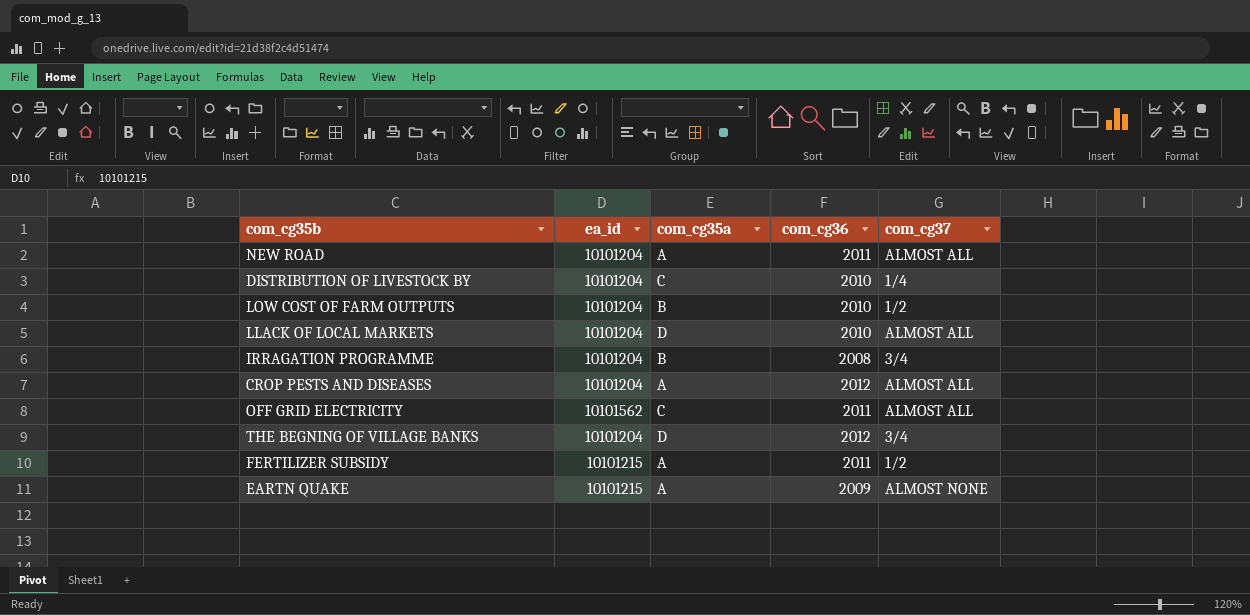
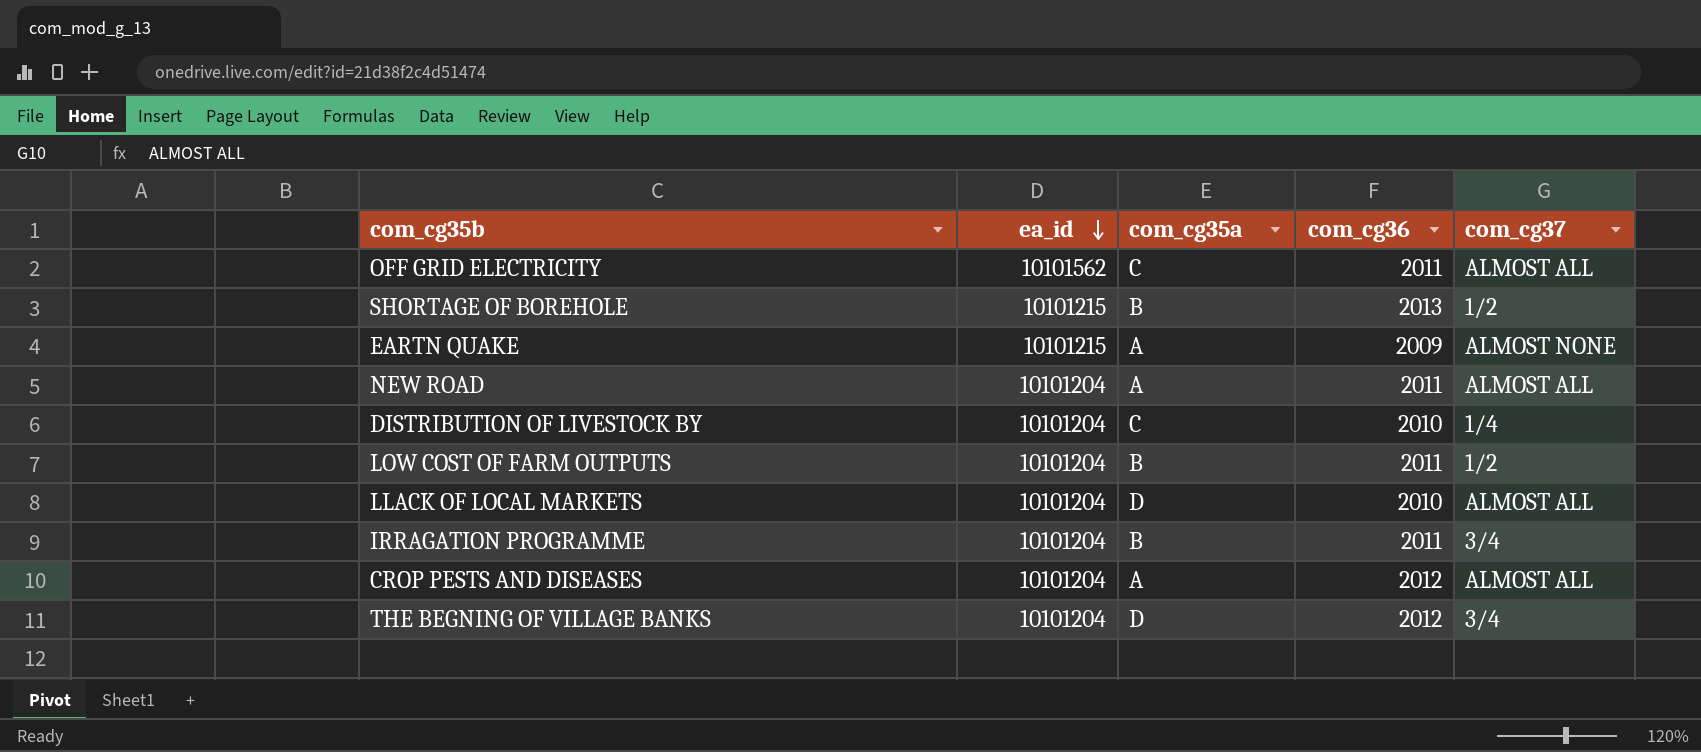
row order: none -> ea_id descending
row FERTILIZER SUBSIDY: 10101215 | A | 2011 | 1/2 -> none
row SHORTAGE OF BOREHOLE: none -> 10101215 | B | 2013 | 1/2
LOW COST OF FARM OUTPUTS | com_cg36: 2010 -> 2011
IRRAGATION PROGRAMME | com_cg36: 2008 -> 2011

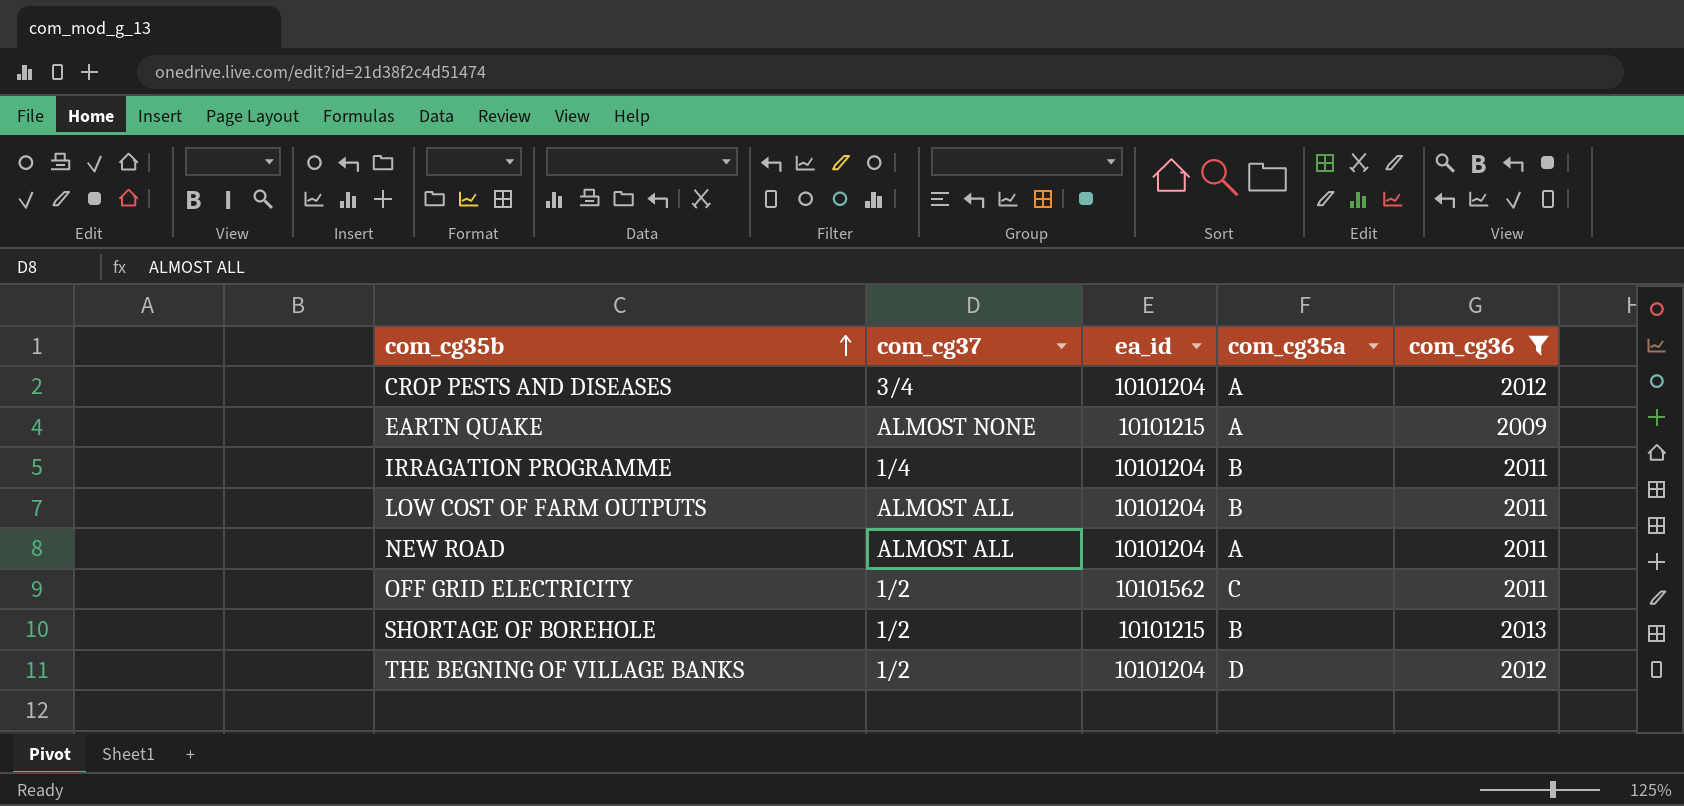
filter: none -> com_cg36 != 2010
row order: ea_id descending -> com_cg35b ascending
column com_cg37 | position: 5 -> 2
CROP PESTS AND DISEASES | com_cg37: ALMOST ALL -> 3/4
IRRAGATION PROGRAMME | com_cg37: 3/4 -> 1/4
LOW COST OF FARM OUTPUTS | com_cg37: 1/2 -> ALMOST ALL
OFF GRID ELECTRICITY | com_cg37: ALMOST ALL -> 1/2
THE BEGNING OF VILLAGE BANKS | com_cg37: 3/4 -> 1/2

